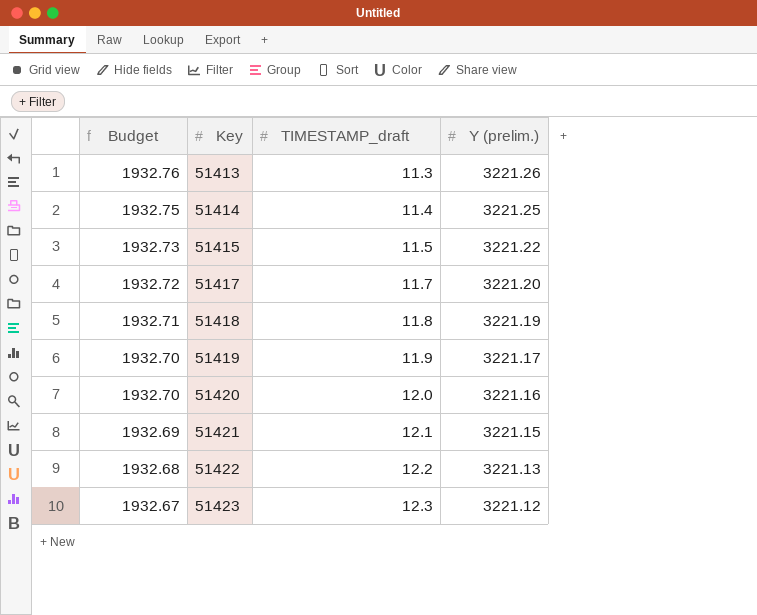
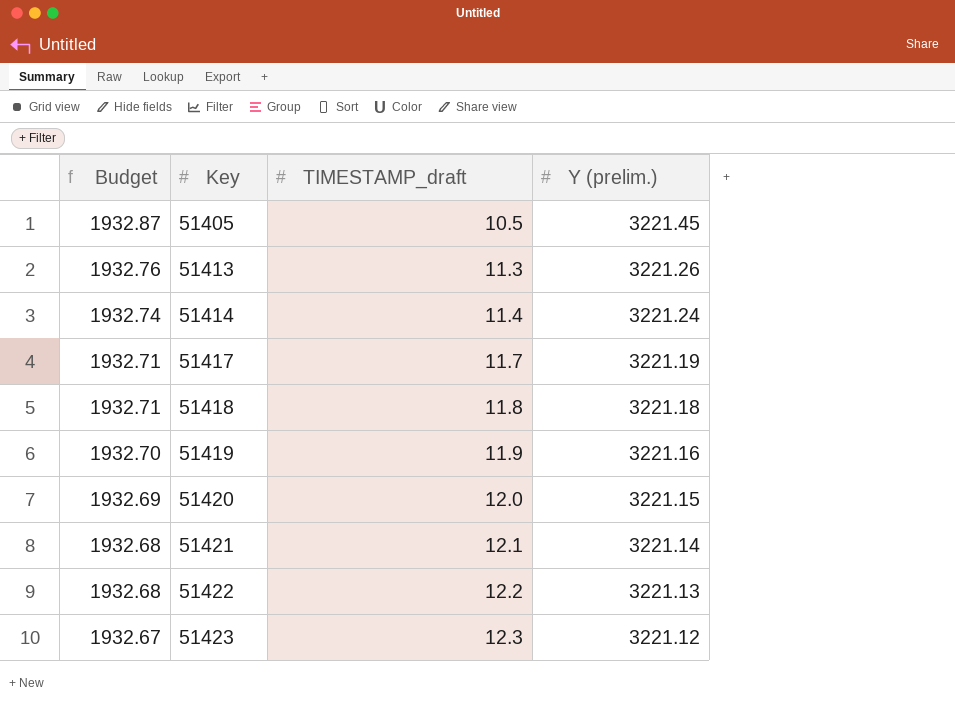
row 51415: 1932.73 | 11.5 | 3221.22 -> none
row 51405: none -> 1932.87 | 10.5 | 3221.45
51414 | Budget: 1932.75 -> 1932.74
51414 | Y (prelim.): 3221.25 -> 3221.24
51417 | Budget: 1932.72 -> 1932.71
51417 | Y (prelim.): 3221.20 -> 3221.19
51418 | Y (prelim.): 3221.19 -> 3221.18
51419 | Y (prelim.): 3221.17 -> 3221.16
51420 | Budget: 1932.70 -> 1932.69
51420 | Y (prelim.): 3221.16 -> 3221.15
51421 | Budget: 1932.69 -> 1932.68
51421 | Y (prelim.): 3221.15 -> 3221.14

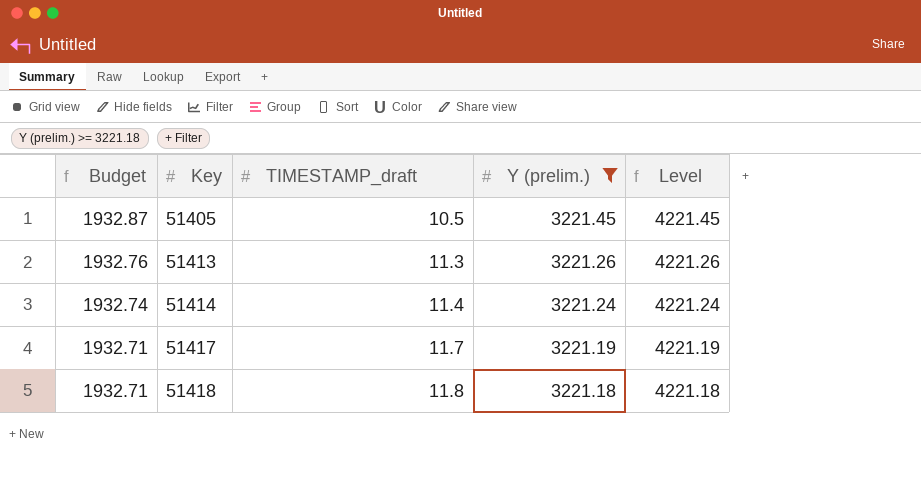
filter: none -> Y (prelim.) >= 3221.18
column Level | formula: none -> [Y (prelim.)] + 1000

